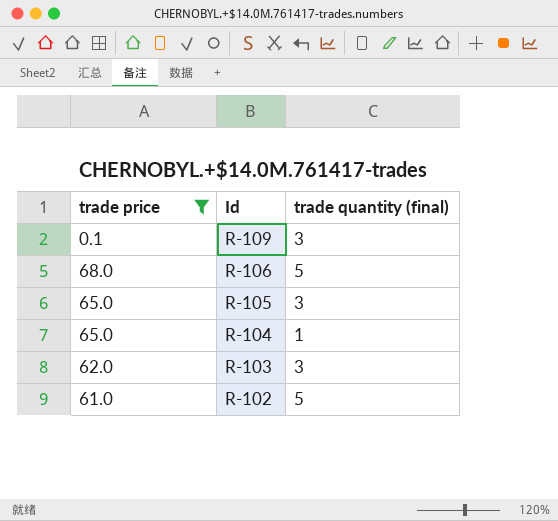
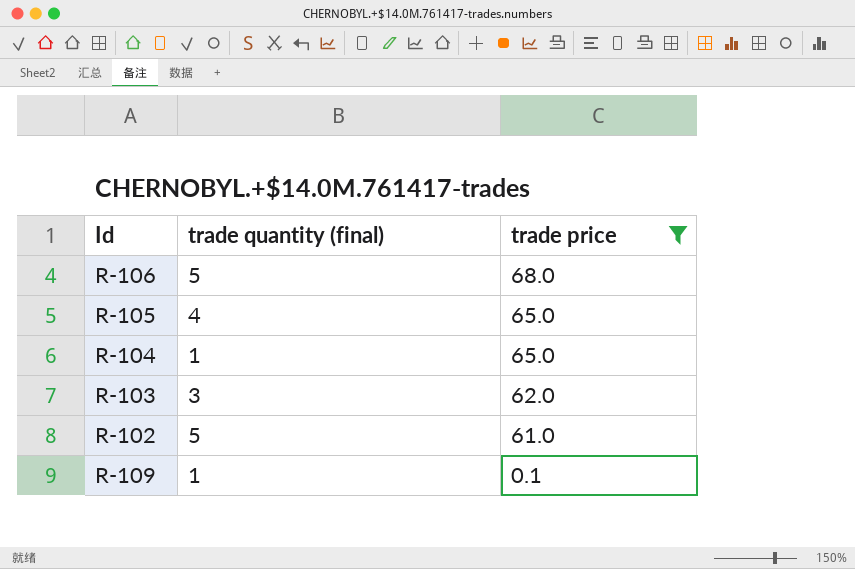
row order: Id descending -> trade price descending
column trade price | position: 1 -> 3
R-105 | trade quantity (final): 3 -> 4
R-109 | trade quantity (final): 3 -> 1

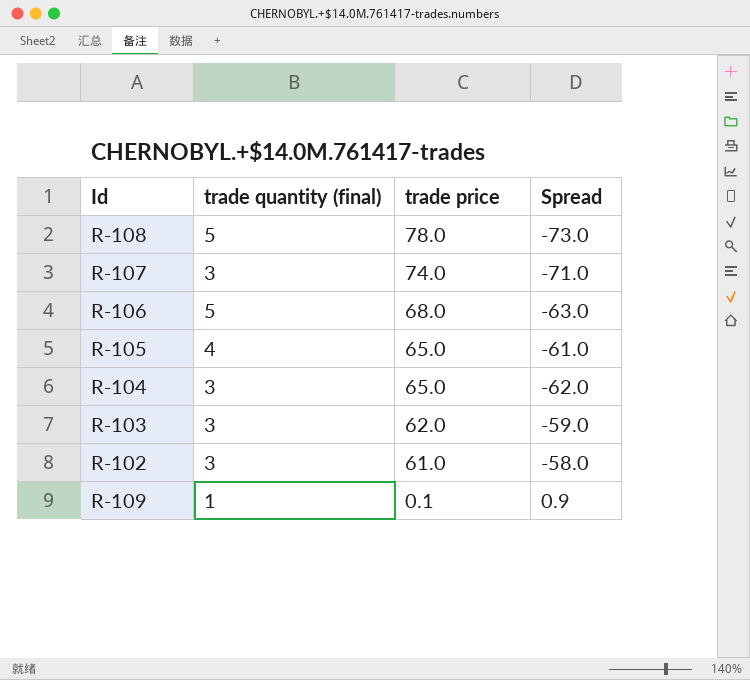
filter: trade price <= 68.0 -> none
column Spread | formula: none -> [trade quantity (final)] - [trade price]
R-104 | trade quantity (final): 1 -> 3
R-102 | trade quantity (final): 5 -> 3

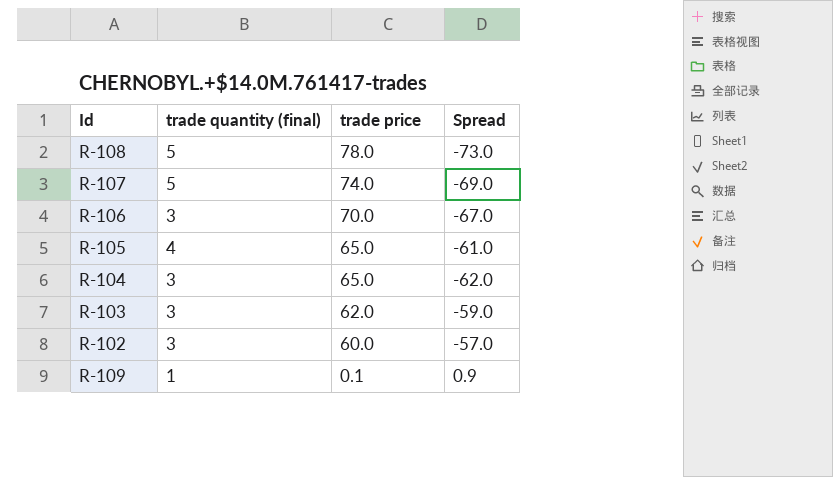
R-107 | trade quantity (final): 3 -> 5
R-107 | Spread: -71.0 -> -69.0
R-106 | trade quantity (final): 5 -> 3
R-106 | trade price: 68.0 -> 70.0
R-106 | Spread: -63.0 -> -67.0
R-102 | trade price: 61.0 -> 60.0
R-102 | Spread: -58.0 -> -57.0

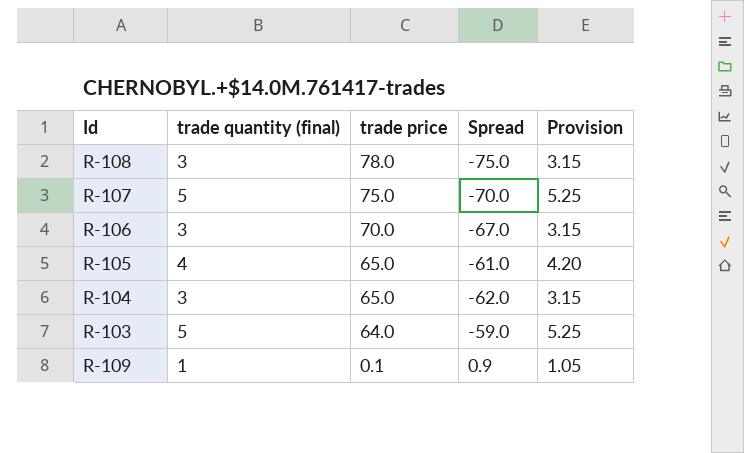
column Provision | formula: none -> [trade quantity (final)] * 1.05
row R-102: 3 | 60.0 | -57.0 -> none
R-108 | trade quantity (final): 5 -> 3
R-108 | Spread: -73.0 -> -75.0
R-107 | trade price: 74.0 -> 75.0
R-107 | Spread: -69.0 -> -70.0
R-103 | trade quantity (final): 3 -> 5
R-103 | trade price: 62.0 -> 64.0

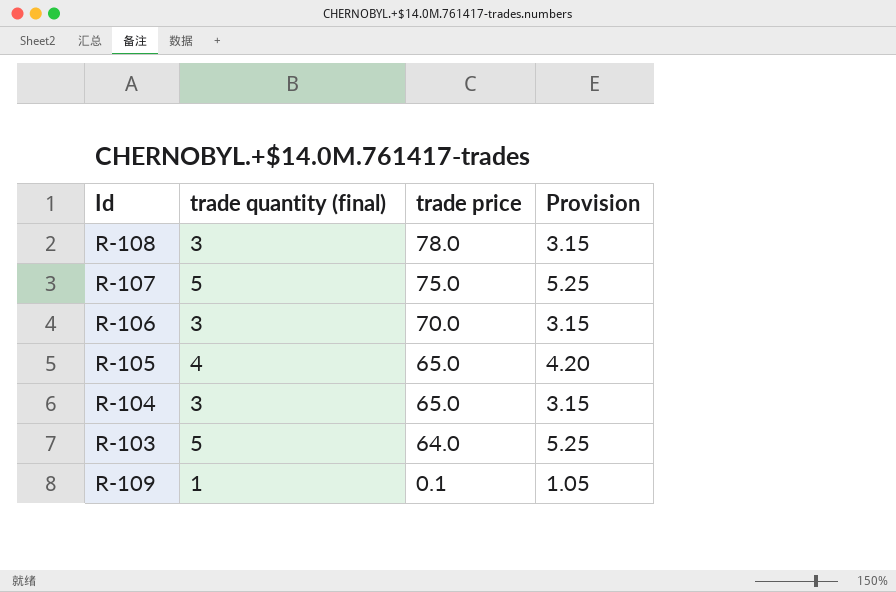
column Spread | formula: [trade quantity (final)] - [trade price] -> none

